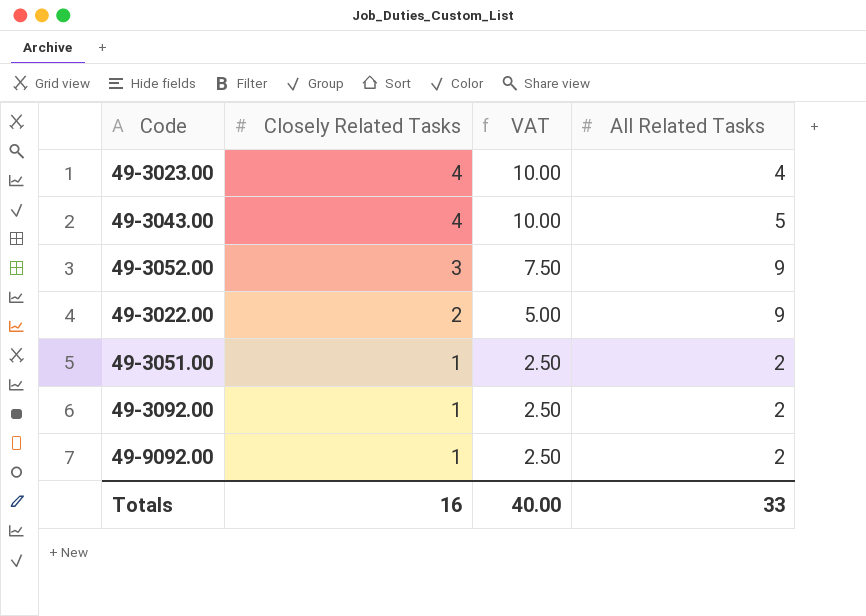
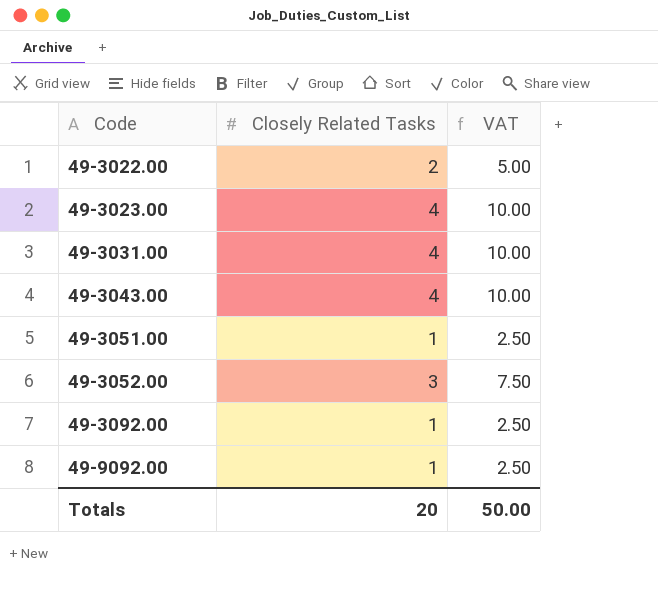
row order: Closely Related Tasks descending -> Code ascending
column All Related Tasks | position: 4 -> none
row 49-3031.00: none -> 4 | 10.00
Totals | Closely Related Tasks: 16 -> 20
Totals | VAT: 40.00 -> 50.00

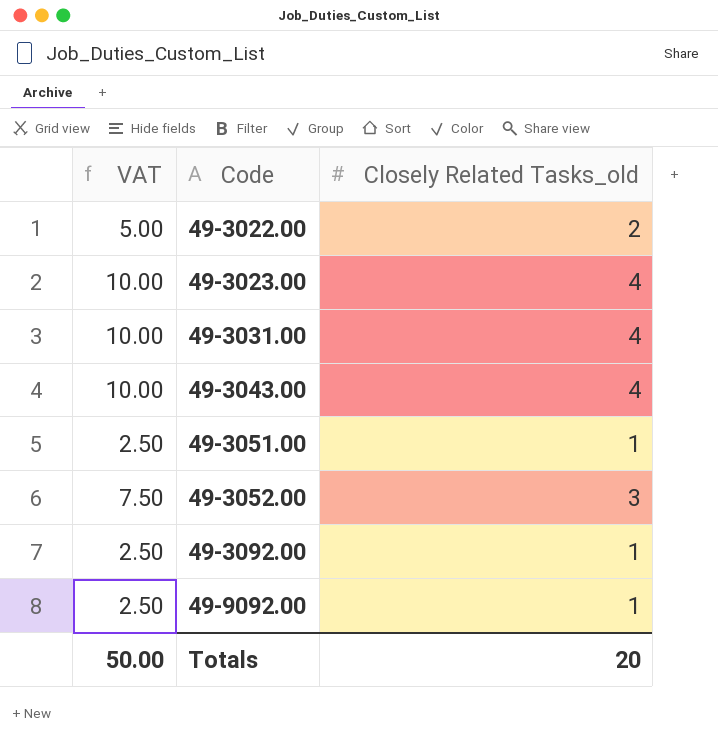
column VAT | position: 3 -> 1
column name: Closely Related Tasks -> Closely Related Tasks_old

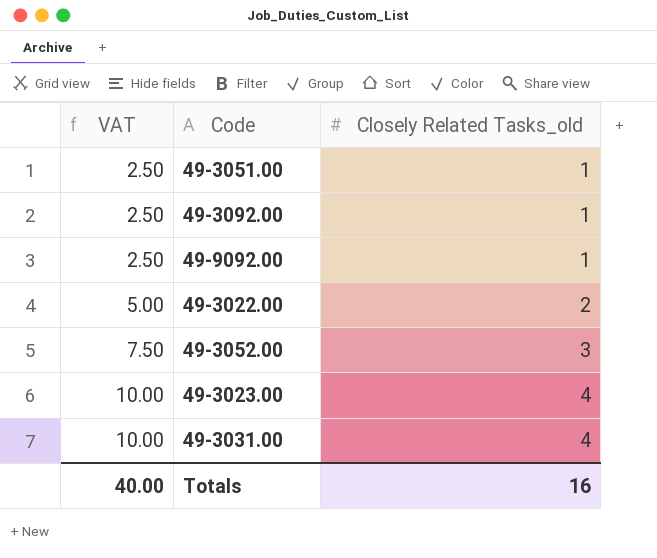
row order: Code ascending -> VAT ascending
row 49-3043.00: 10.00 | 4 -> none
Totals | VAT: 50.00 -> 40.00
Totals | Closely Related Tasks_old: 20 -> 16

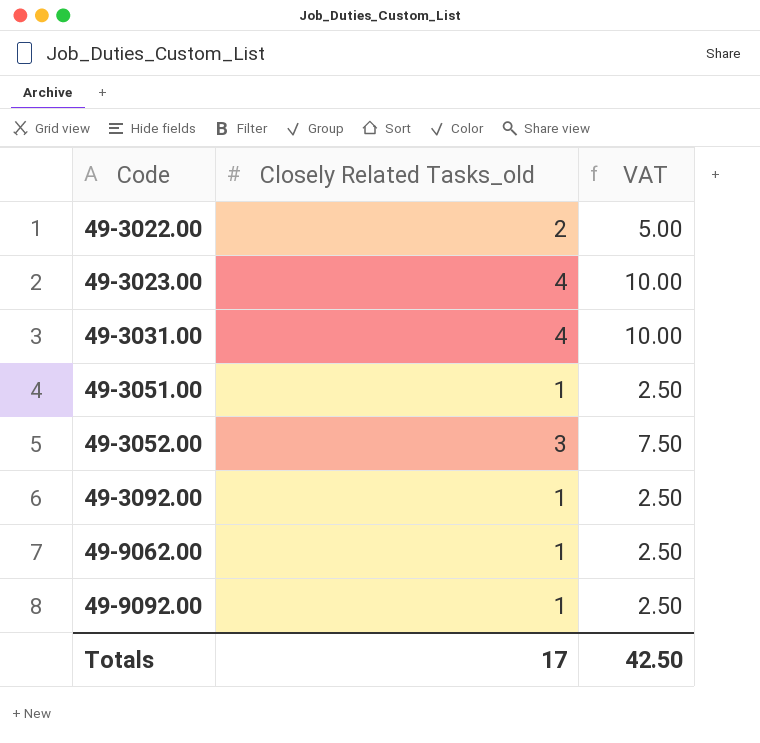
row order: VAT ascending -> Code ascending
column VAT | position: 1 -> 3
row 49-9062.00: none -> 1 | 2.50
Totals | Closely Related Tasks_old: 16 -> 17
Totals | VAT: 40.00 -> 42.50

